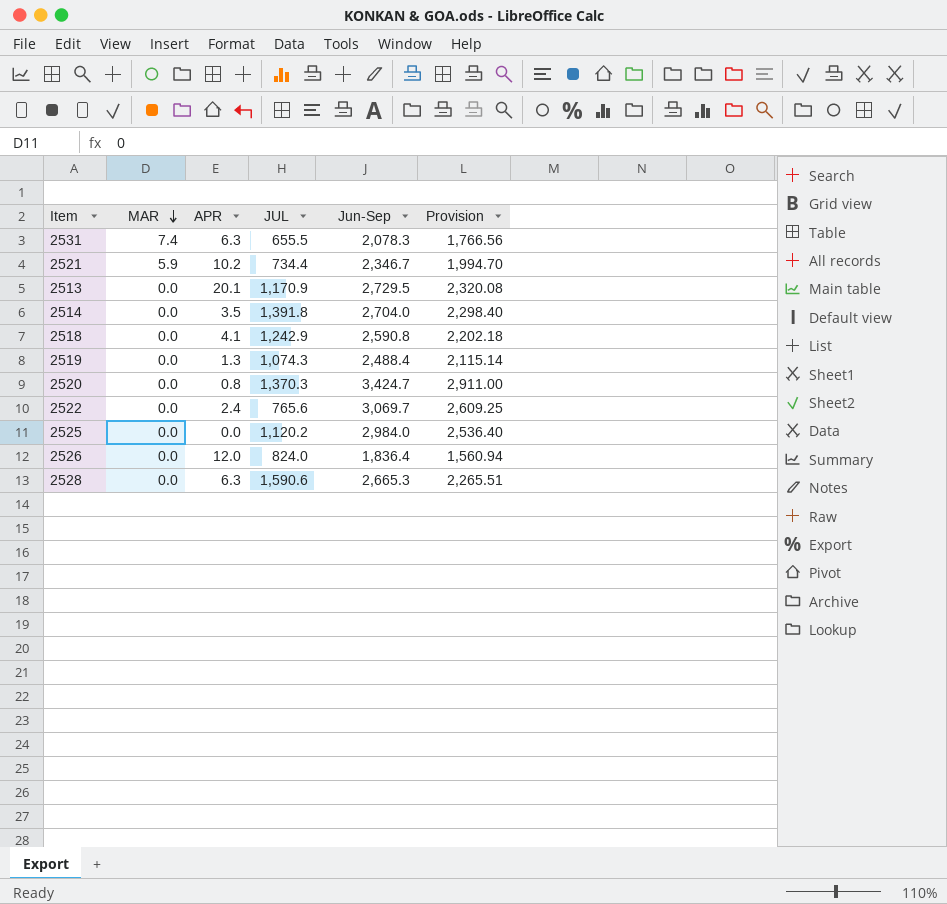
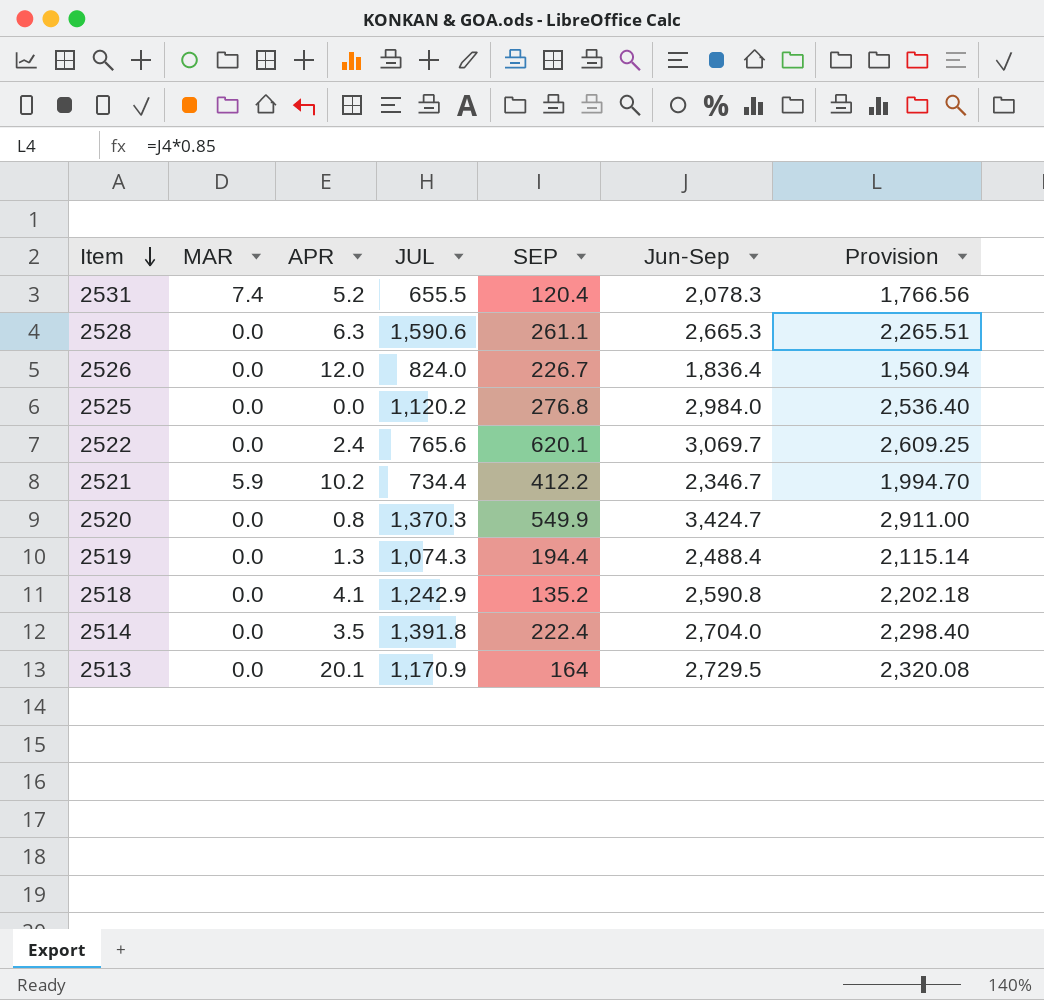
row order: MAR descending -> Item descending
column SEP | position: none -> 5
2531 | APR: 6.3 -> 5.2

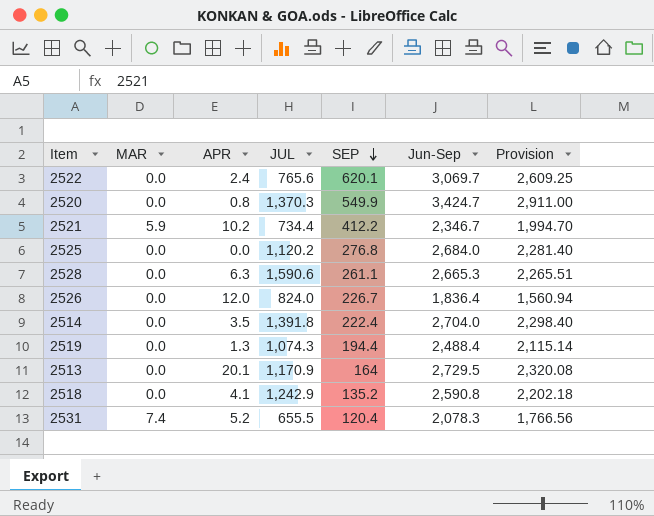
row order: Item descending -> SEP descending
2525 | Jun-Sep: 2,984.0 -> 2,684.0
2525 | Provision: 2,536.40 -> 2,281.40

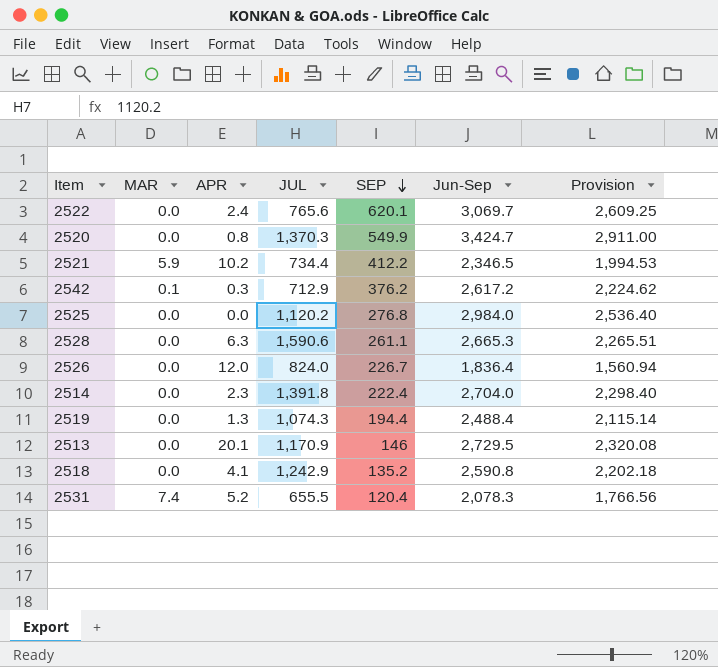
2521 | Jun-Sep: 2,346.7 -> 2,346.5
2521 | Provision: 1,994.70 -> 1,994.53
row 2542: none -> 0.1 | 0.3 | 712.9 | 376.2 | 2,617.2 | 2,224.62
2525 | Jun-Sep: 2,684.0 -> 2,984.0
2525 | Provision: 2,281.40 -> 2,536.40
2514 | APR: 3.5 -> 2.3
2513 | SEP: 164 -> 146

